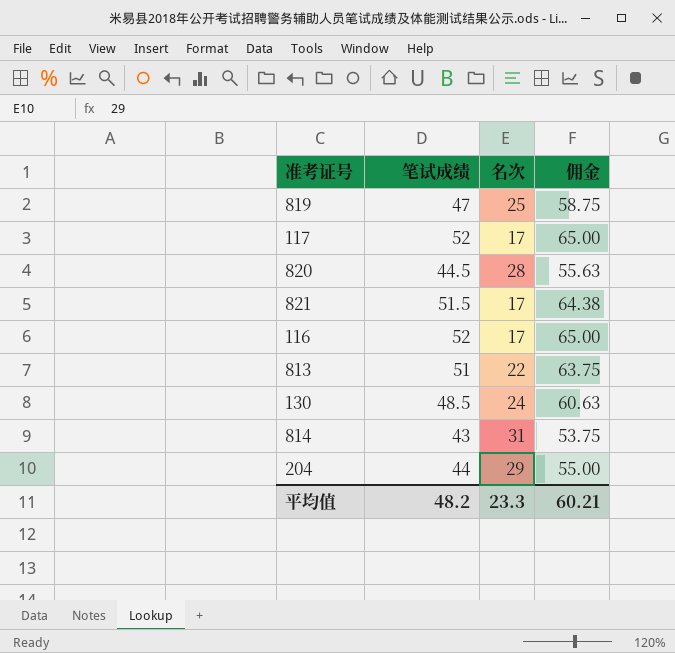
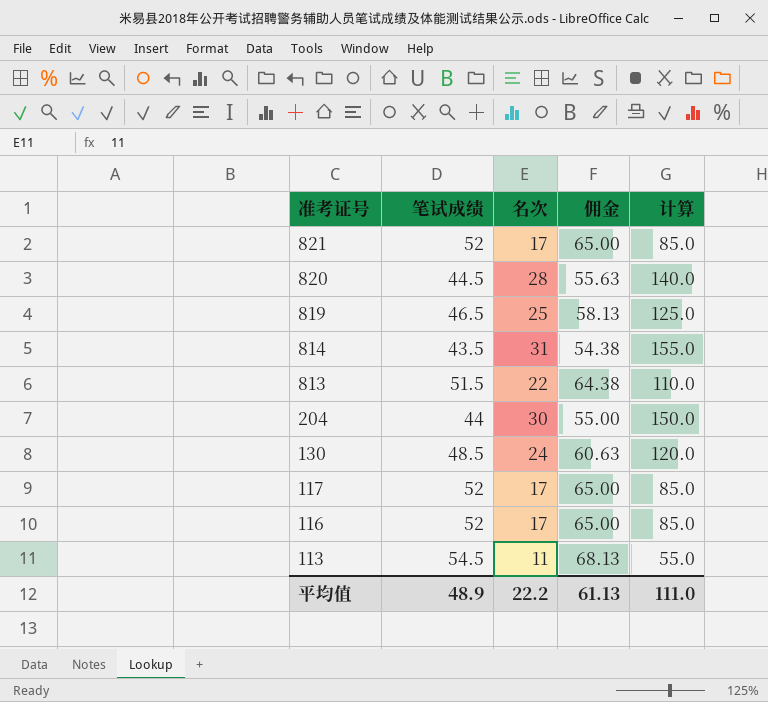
row order: none -> 准考证号 descending
column 计算 | formula: none -> [名次] * 5
821 | 笔试成绩: 51.5 -> 52
821 | 佣金: 64.38 -> 65.00
819 | 笔试成绩: 47 -> 46.5
819 | 佣金: 58.75 -> 58.13
814 | 笔试成绩: 43 -> 43.5
814 | 佣金: 53.75 -> 54.38
813 | 笔试成绩: 51 -> 51.5
813 | 佣金: 63.75 -> 64.38
204 | 名次: 29 -> 30
row 113: none -> 54.5 | 11 | 68.13 | 55.0
平均值 | 笔试成绩: 48.2 -> 48.9
平均值 | 名次: 23.3 -> 22.2
平均值 | 佣金: 60.21 -> 61.13

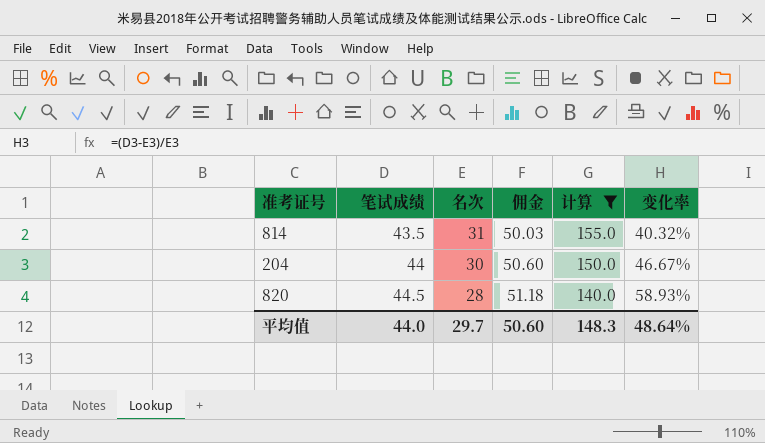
filter: none -> 计算 >= 140.0
row order: 准考证号 descending -> 笔试成绩 ascending
column 佣金 | formula: [笔试成绩] * 1.25 -> [笔试成绩] * 1.15
column 变化率 | formula: none -> ([笔试成绩] - [名次]) / [名次]
平均值 | 笔试成绩: 48.9 -> 44.0
平均值 | 名次: 22.2 -> 29.7
平均值 | 佣金: 61.13 -> 50.60
平均值 | 计算: 111.0 -> 148.3

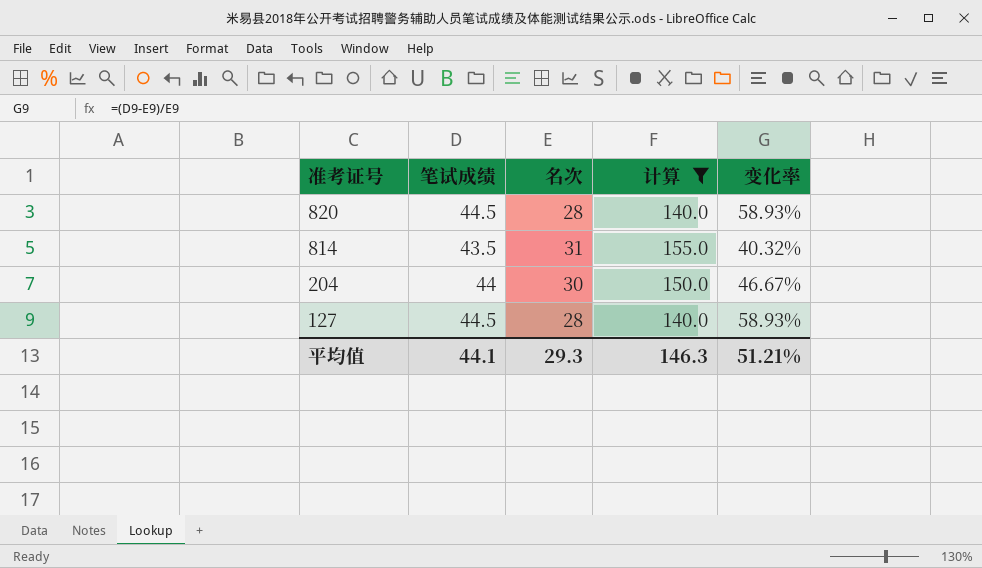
row order: 笔试成绩 ascending -> 准考证号 descending
column 佣金 | formula: [笔试成绩] * 1.15 -> none
row 127: none -> 44.5 | 28 | 140.0 | 58.93%
平均值 | 笔试成绩: 44.0 -> 44.1
平均值 | 名次: 29.7 -> 29.3
平均值 | 计算: 148.3 -> 146.3
平均值 | 变化率: 48.64% -> 51.21%

